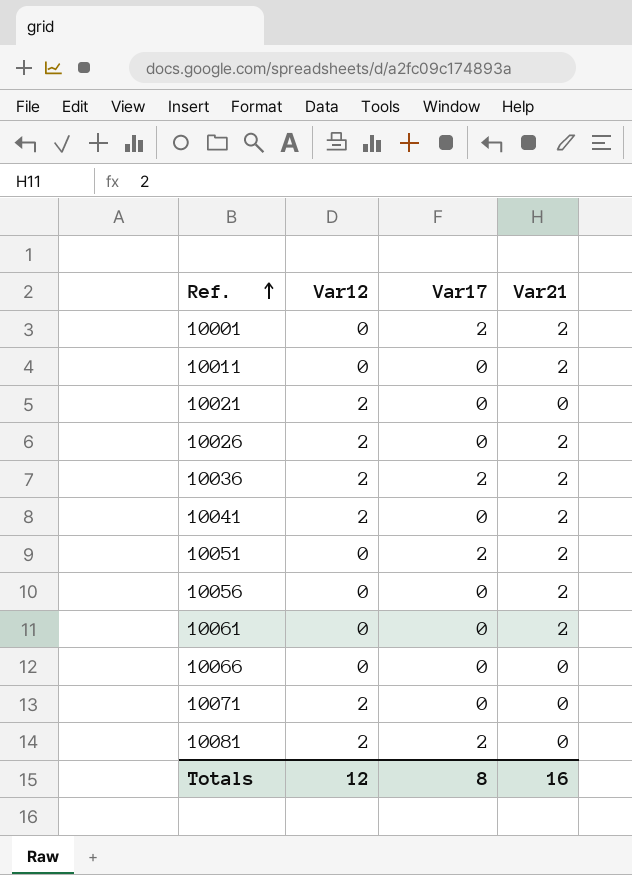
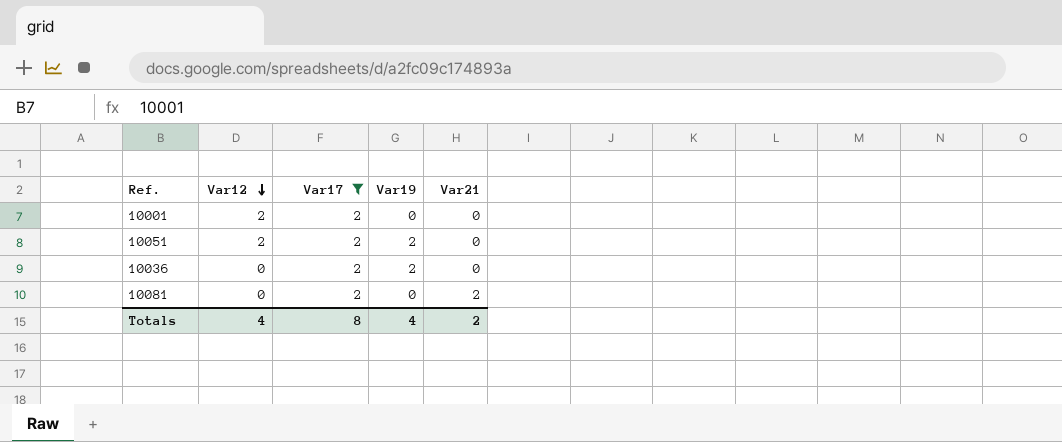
filter: none -> Var17 = 2
row order: Ref. ascending -> Var12 descending
column Var19 | position: none -> 4
10001 | Var12: 0 -> 2
10001 | Var21: 2 -> 0
10051 | Var12: 0 -> 2
10051 | Var21: 2 -> 0
10036 | Var12: 2 -> 0
10036 | Var21: 2 -> 0
10081 | Var12: 2 -> 0
10081 | Var21: 0 -> 2
Totals | Var12: 12 -> 4
Totals | Var21: 16 -> 2

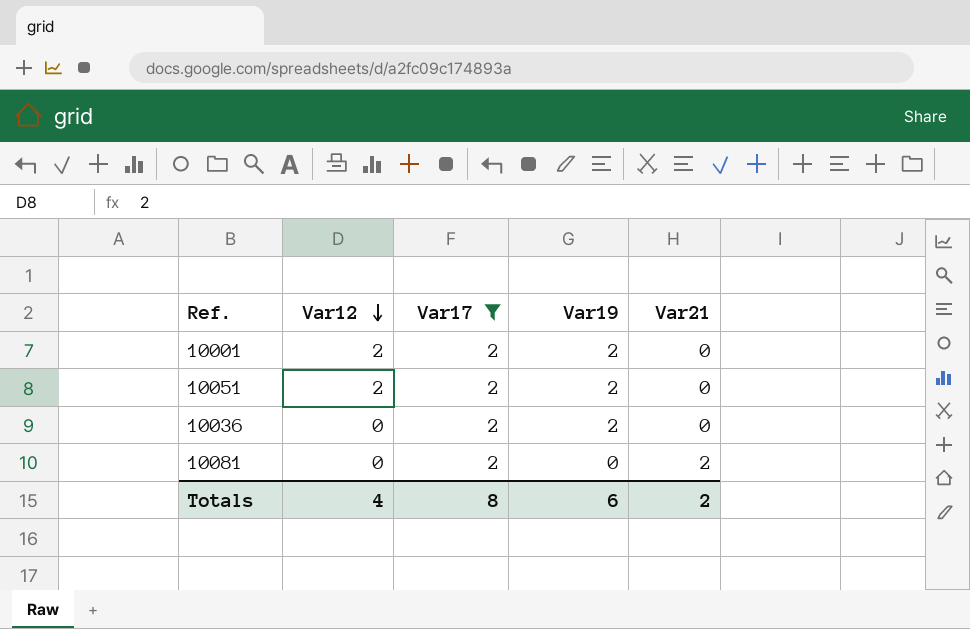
10001 | Var19: 0 -> 2
Totals | Var19: 4 -> 6

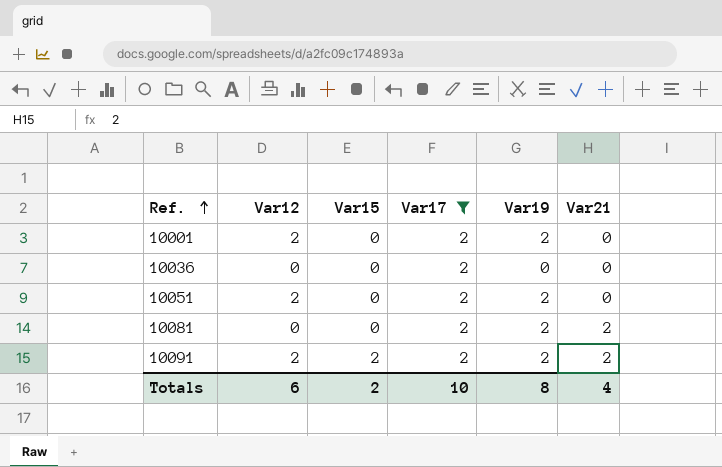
row order: Var12 descending -> Ref. ascending
column Var15 | position: none -> 3
10036 | Var19: 2 -> 0
10081 | Var19: 0 -> 2
row 10091: none -> 2 | 2 | 2 | 2 | 2
Totals | Var12: 4 -> 6
Totals | Var17: 8 -> 10
Totals | Var19: 6 -> 8
Totals | Var21: 2 -> 4

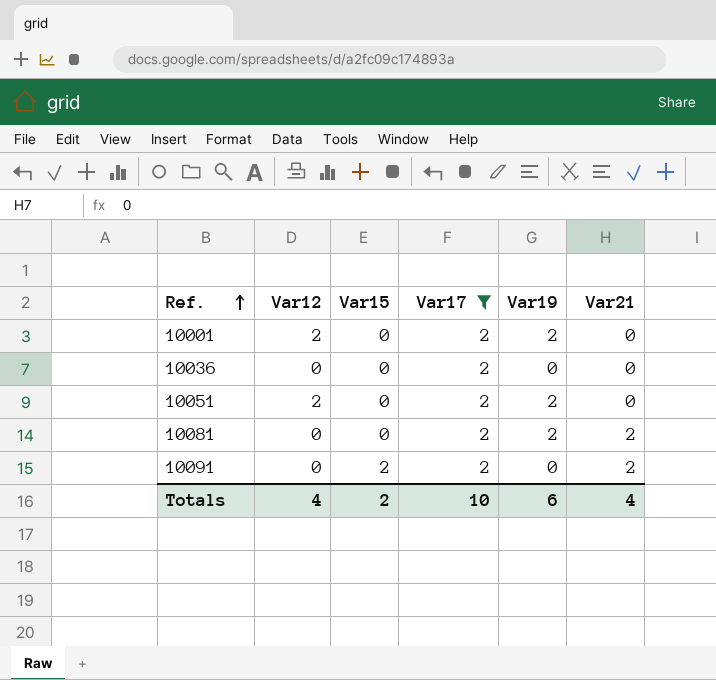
10091 | Var12: 2 -> 0
10091 | Var19: 2 -> 0
Totals | Var12: 6 -> 4
Totals | Var19: 8 -> 6

